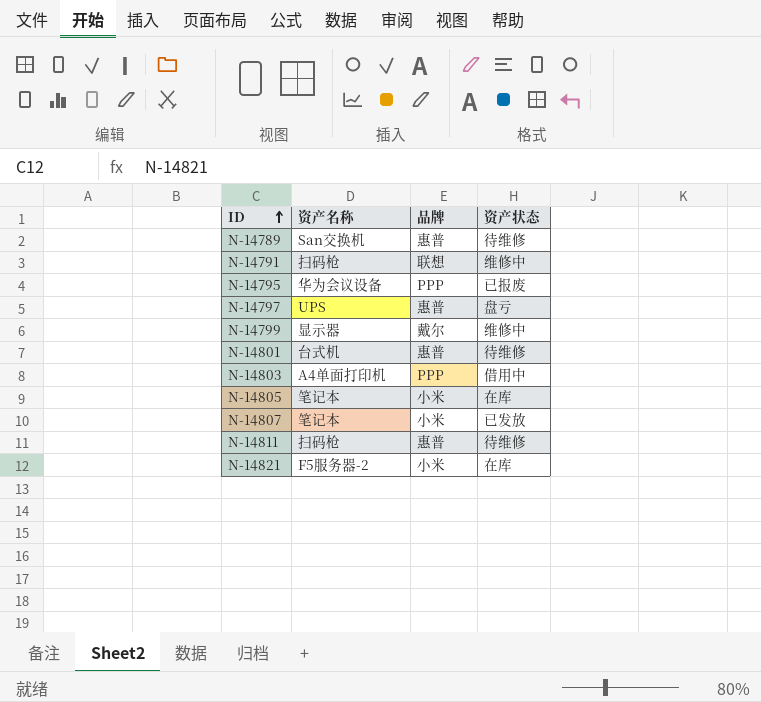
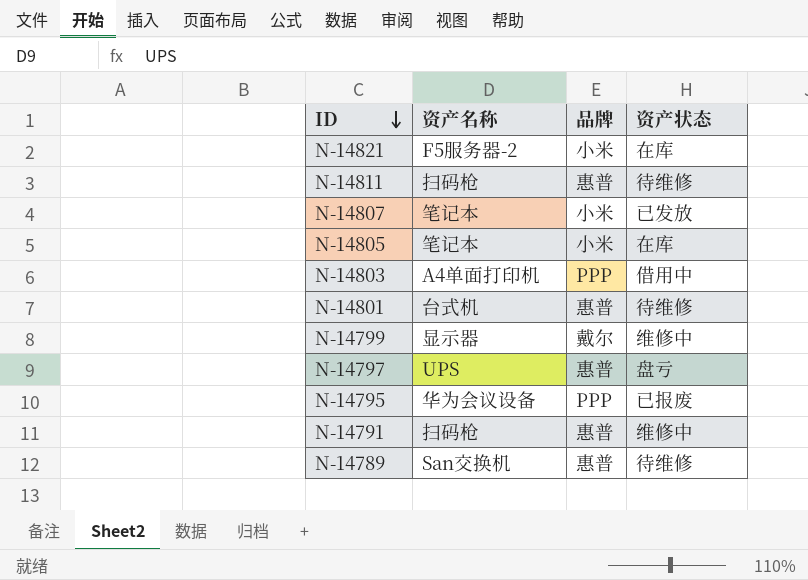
row order: ID ascending -> ID descending
N-14791 | 品牌: 联想 -> 惠普

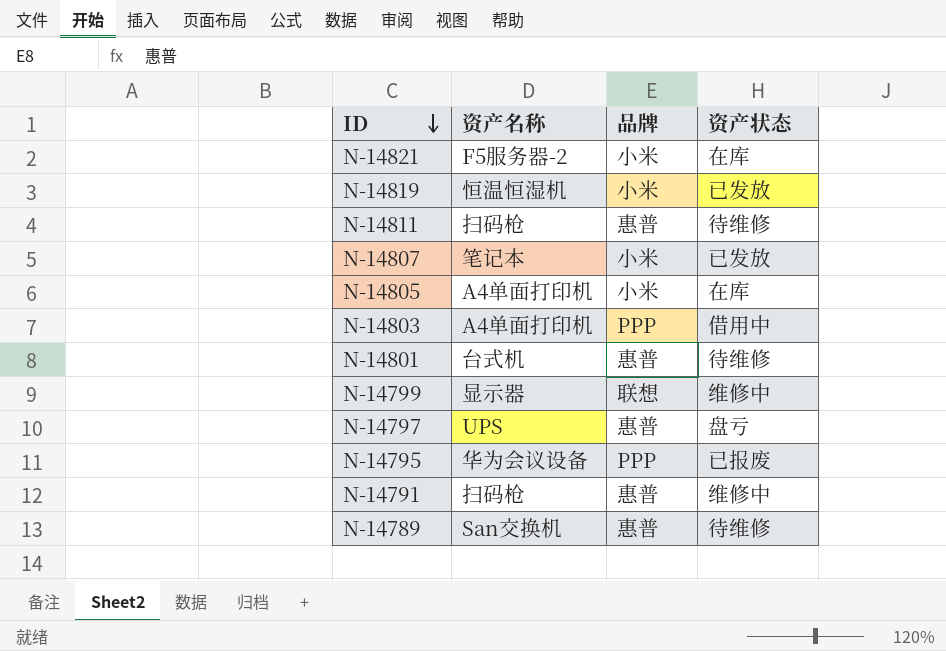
row N-14819: none -> 恒温恒湿机 | 小米 | 已发放
N-14805 | 资产名称: 笔记本 -> A4单面打印机
N-14799 | 品牌: 戴尔 -> 联想

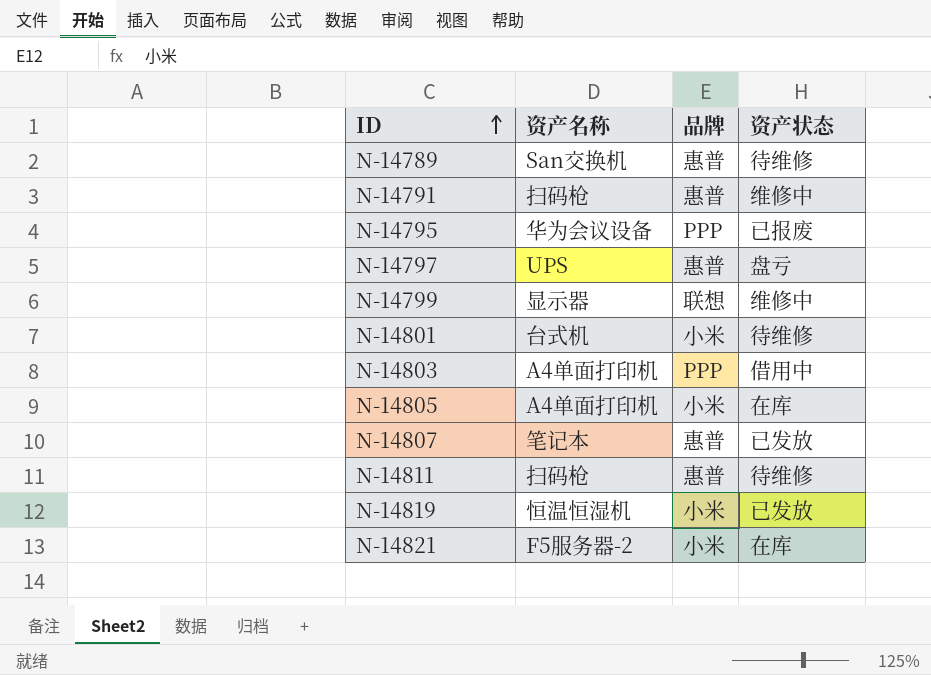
row order: ID descending -> ID ascending
N-14801 | 品牌: 惠普 -> 小米
N-14807 | 品牌: 小米 -> 惠普

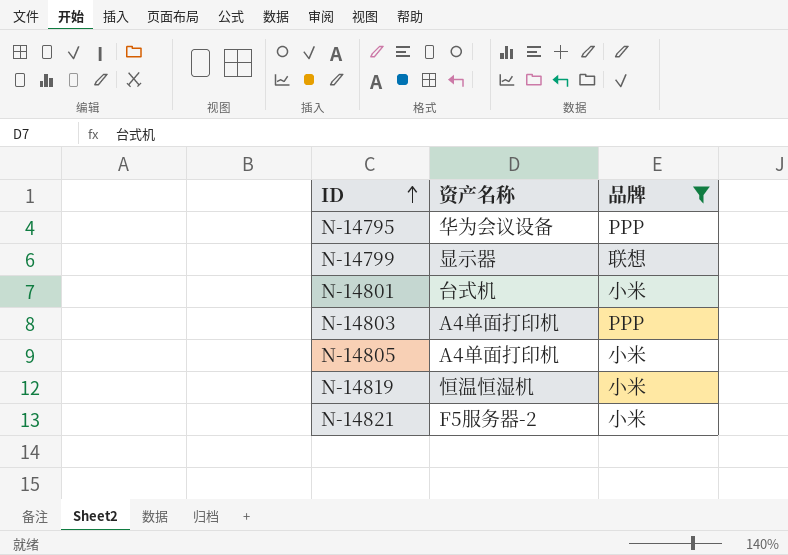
filter: none -> 品牌 != 惠普
column 资产状态 | position: 4 -> none

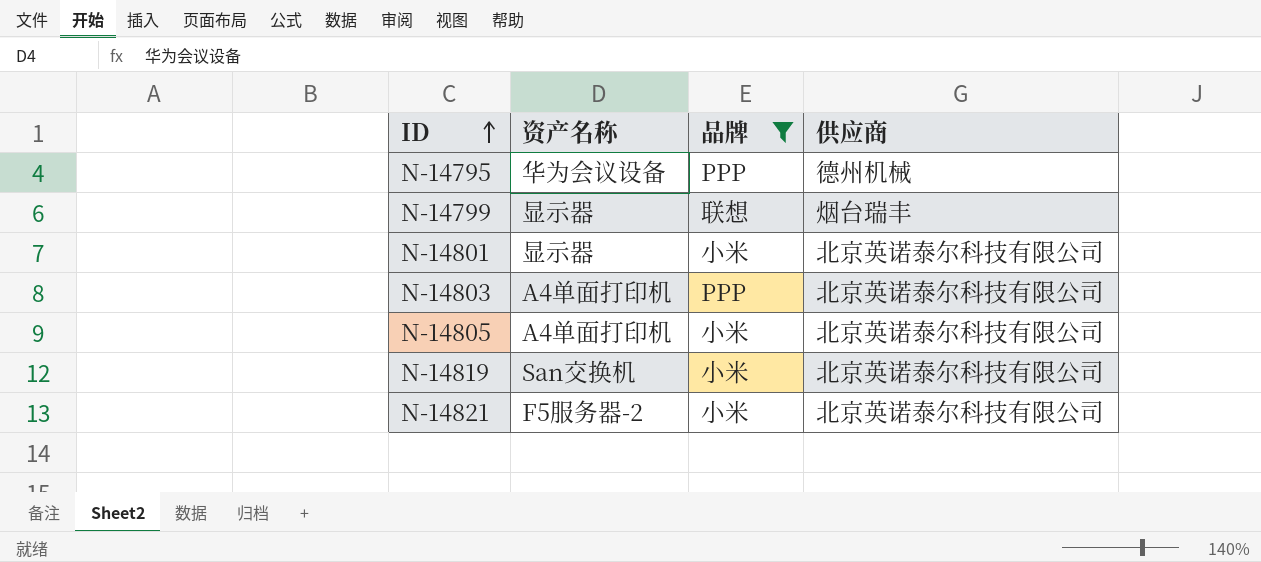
column 供应商 | position: none -> 4
N-14801 | 资产名称: 台式机 -> 显示器
N-14819 | 资产名称: 恒温恒湿机 -> San交换机

